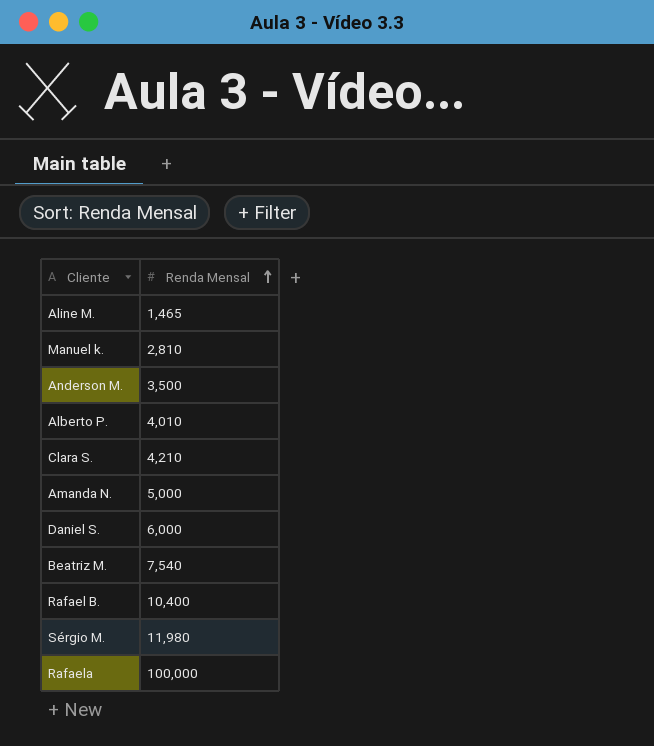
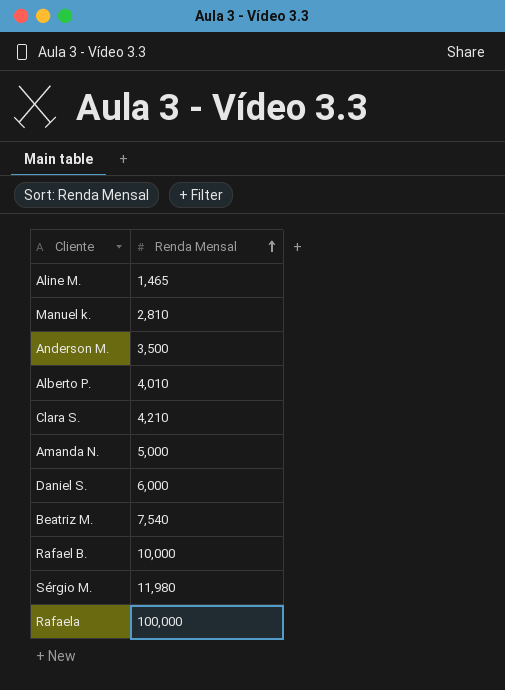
Rafael B. | Renda Mensal: 10,400 -> 10,000

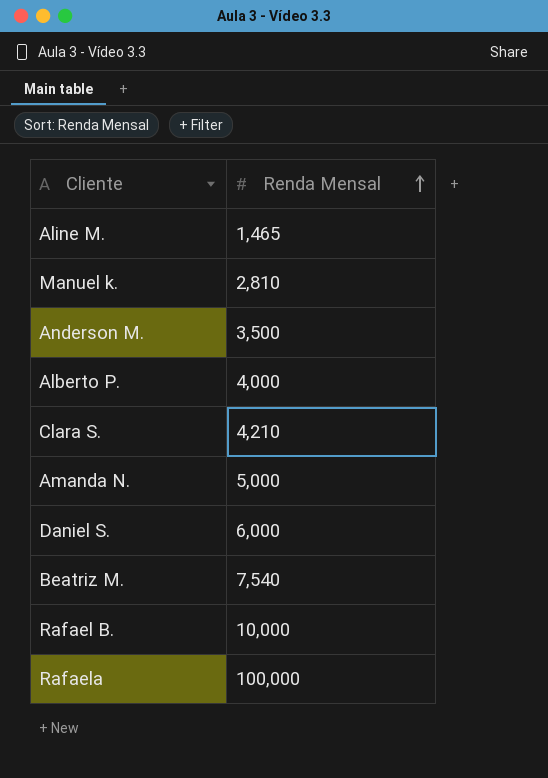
row Sérgio M.: 11,980 -> none
Alberto P. | Renda Mensal: 4,010 -> 4,000

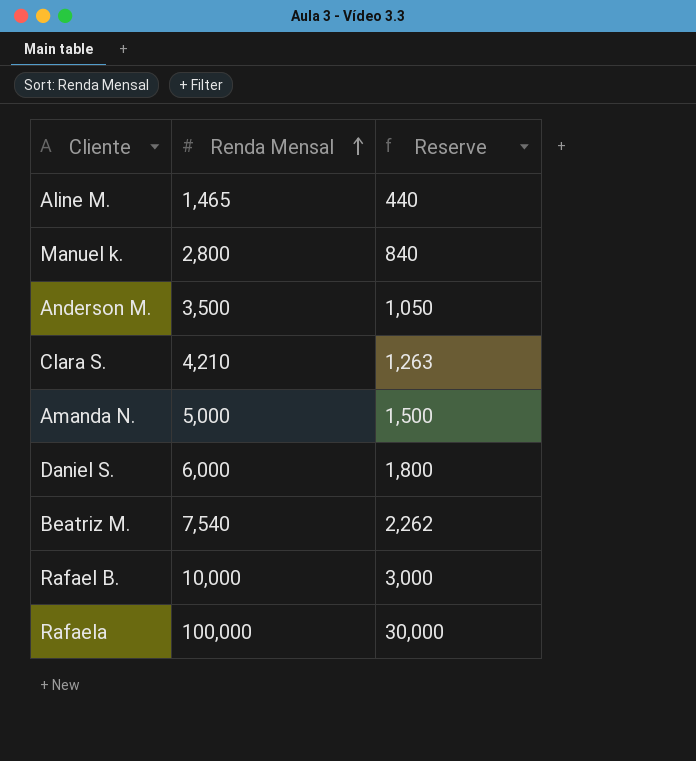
column Reserve | formula: none -> [Renda Mensal] * 0.3
row Alberto P.: 4,000 -> none
Manuel k. | Renda Mensal: 2,810 -> 2,800

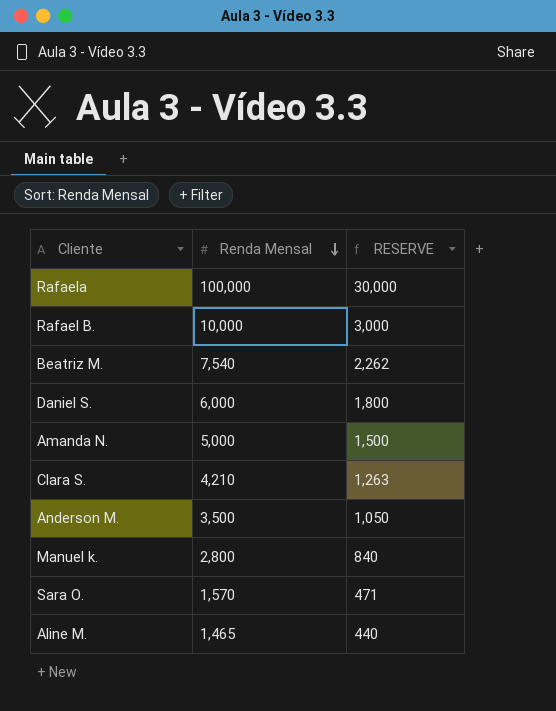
row order: Renda Mensal ascending -> Renda Mensal descending
column name: Reserve -> RESERVE
row Sara O.: none -> 1,570 | 471

